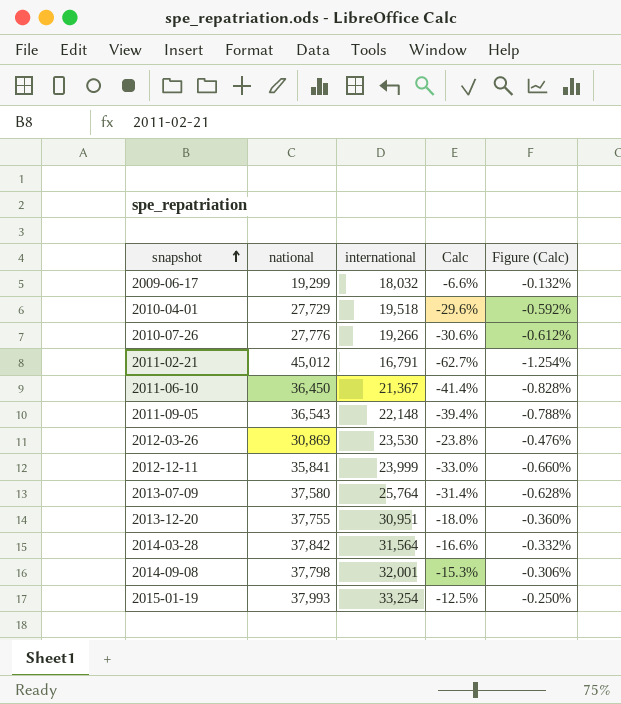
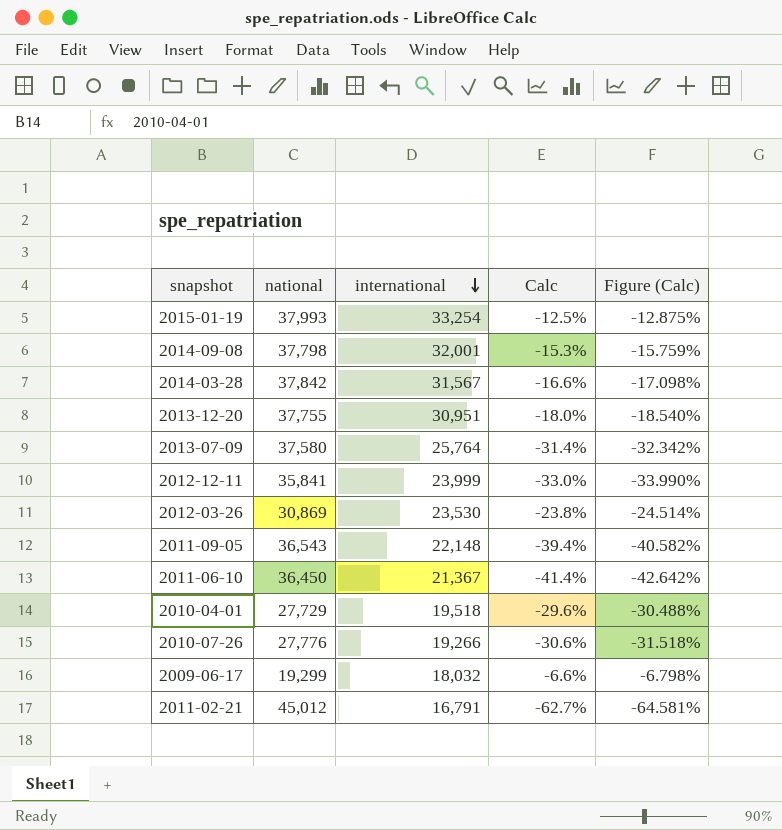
row order: snapshot ascending -> international descending
column Figure (Calc) | formula: [Calc] * 0.02 -> [Calc] * 1.03
2014-03-28 | international: 31,564 -> 31,567

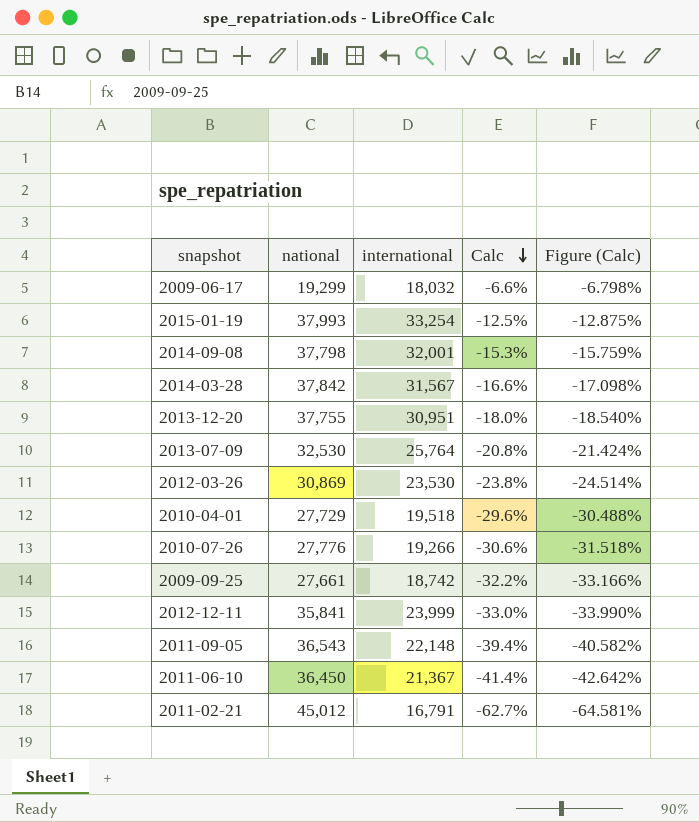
row order: international descending -> Calc descending
2013-07-09 | national: 37,580 -> 32,530
2013-07-09 | Calc: -31.4% -> -20.8%
2013-07-09 | Figure (Calc): -32.342% -> -21.424%
row 2009-09-25: none -> 27,661 | 18,742 | -32.2% | -33.166%

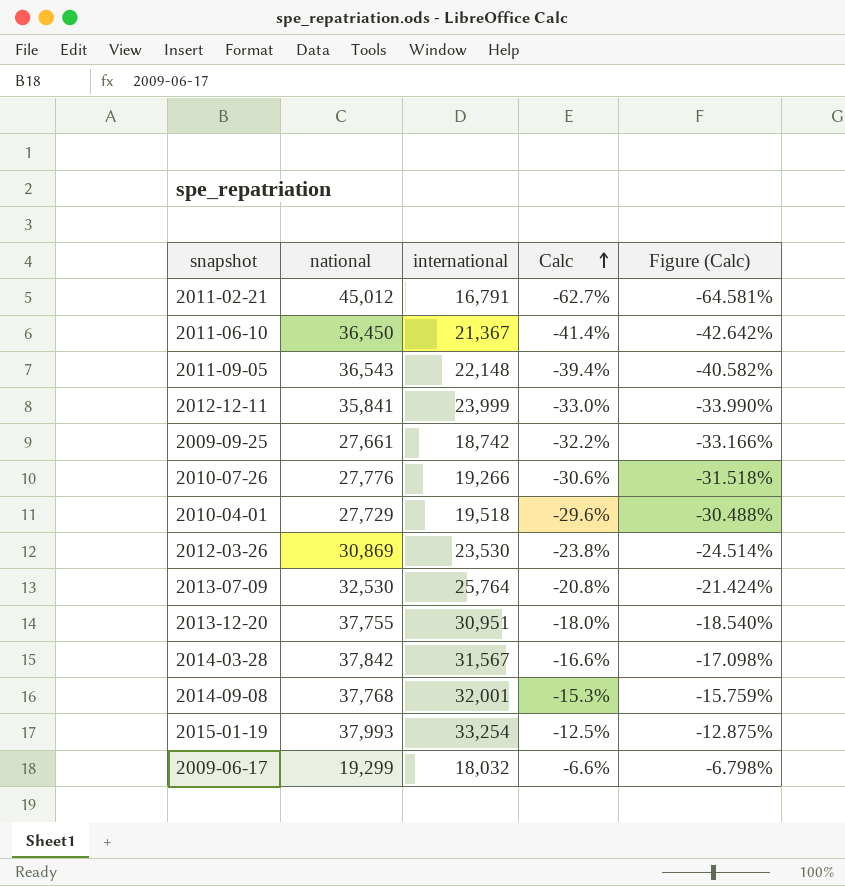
row order: Calc descending -> Calc ascending
2014-09-08 | national: 37,798 -> 37,768

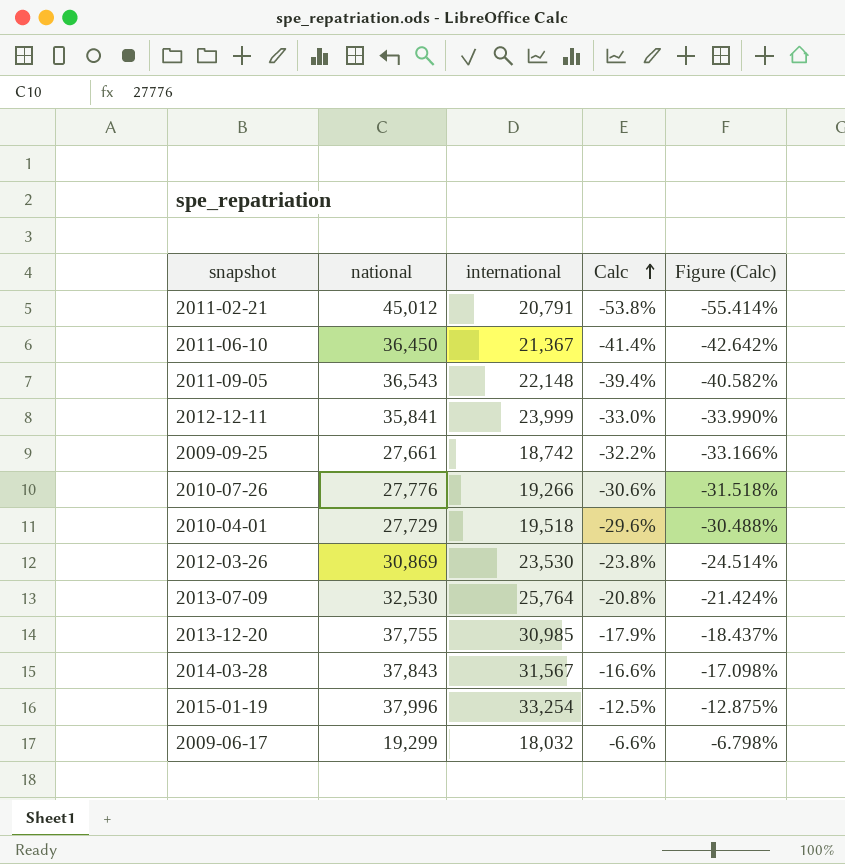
row 2014-09-08: 37,768 | 32,001 | -15.3% | -15.759% -> none
2011-02-21 | international: 16,791 -> 20,791
2011-02-21 | Calc: -62.7% -> -53.8%
2011-02-21 | Figure (Calc): -64.581% -> -55.414%
2013-12-20 | international: 30,951 -> 30,985
2013-12-20 | Calc: -18.0% -> -17.9%
2013-12-20 | Figure (Calc): -18.540% -> -18.437%
2014-03-28 | national: 37,842 -> 37,843
2015-01-19 | national: 37,993 -> 37,996

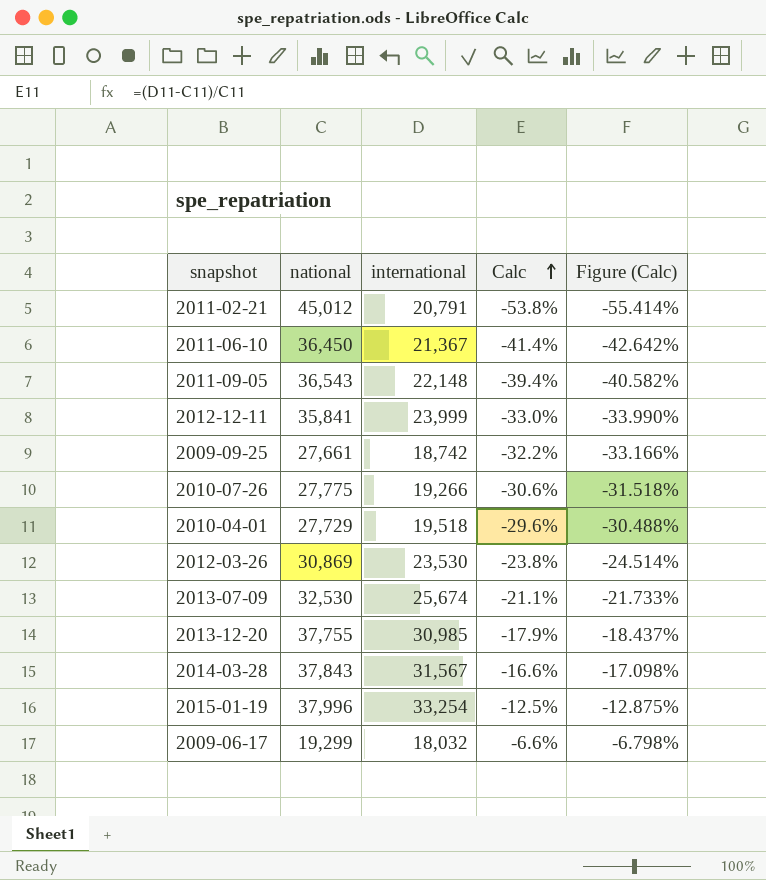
2010-07-26 | national: 27,776 -> 27,775
2013-07-09 | international: 25,764 -> 25,674
2013-07-09 | Calc: -20.8% -> -21.1%
2013-07-09 | Figure (Calc): -21.424% -> -21.733%

